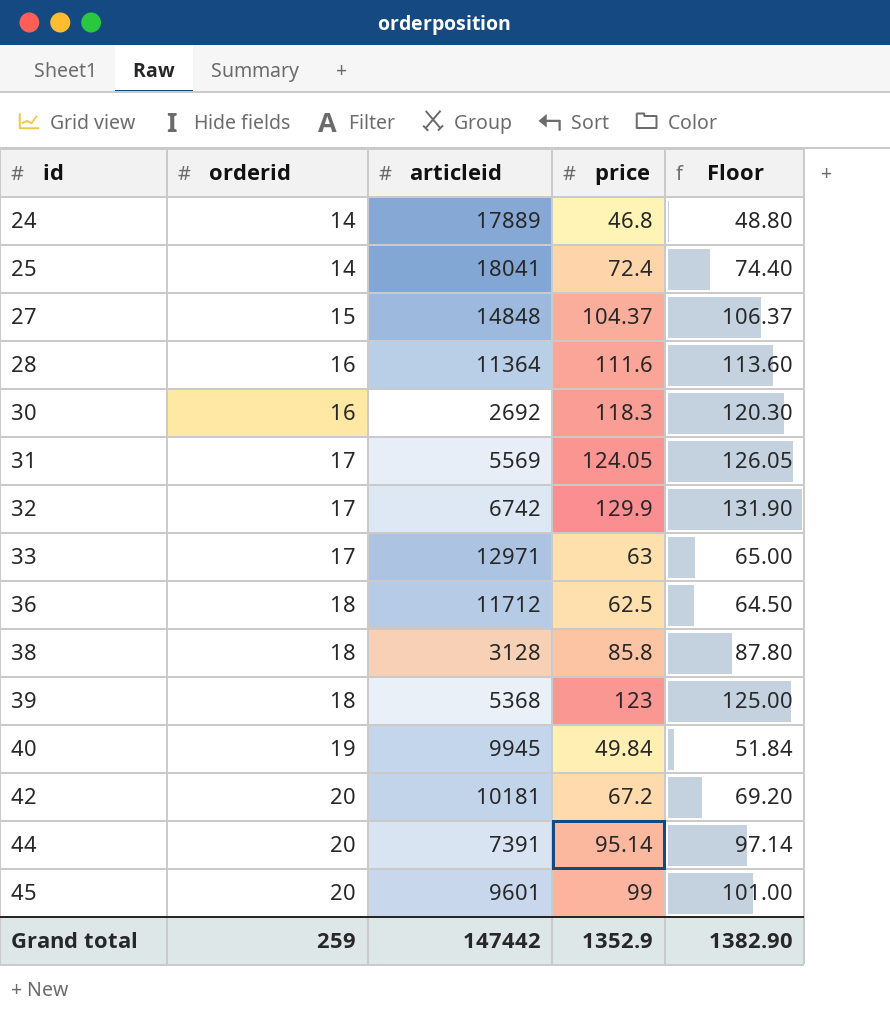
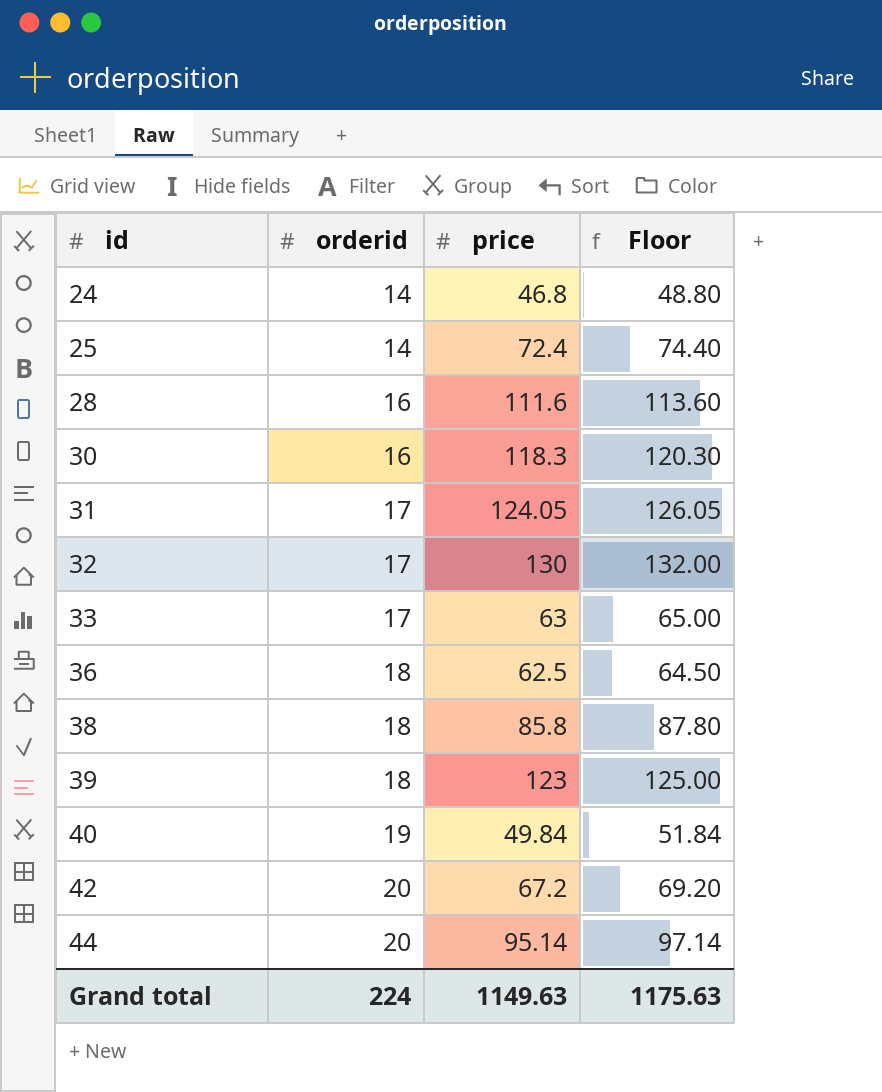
column articleid | position: 3 -> none
row 27: 15 | 14848 | 104.37 | 106.37 -> none
row 45: 20 | 9601 | 99 | 101.00 -> none
32 | price: 129.9 -> 130
32 | Floor: 131.90 -> 132.00
Grand total | orderid: 259 -> 224
Grand total | price: 1352.9 -> 1149.63
Grand total | Floor: 1382.90 -> 1175.63

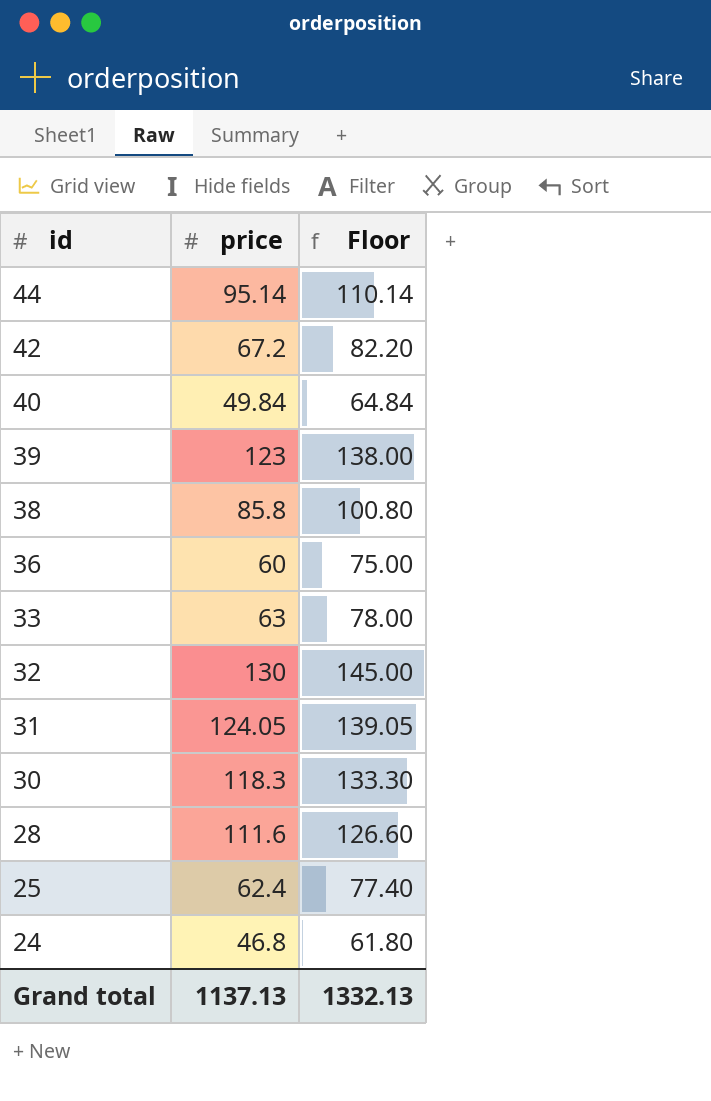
row order: id ascending -> id descending
column orderid | position: 2 -> none
column Floor | formula: [price] + 2 -> [price] + 15
36 | price: 62.5 -> 60
25 | price: 72.4 -> 62.4
Grand total | price: 1149.63 -> 1137.13
Grand total | Floor: 1175.63 -> 1332.13

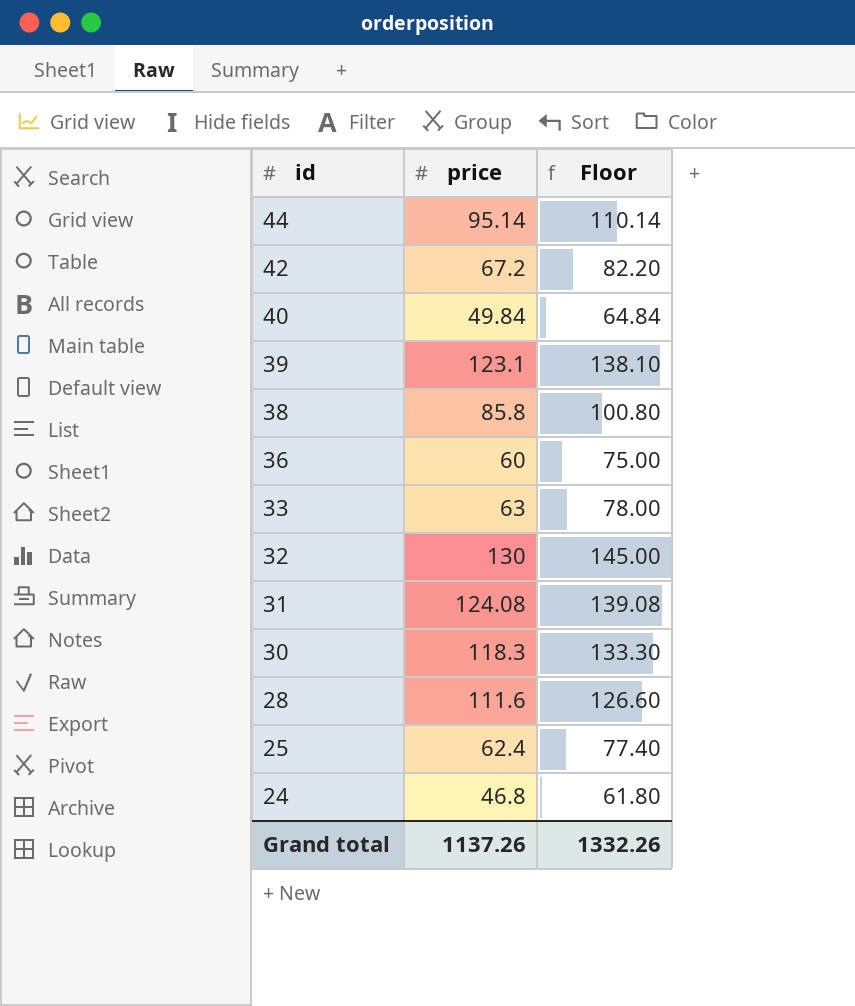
39 | price: 123 -> 123.1
39 | Floor: 138.00 -> 138.10
31 | price: 124.05 -> 124.08
31 | Floor: 139.05 -> 139.08
Grand total | price: 1137.13 -> 1137.26
Grand total | Floor: 1332.13 -> 1332.26

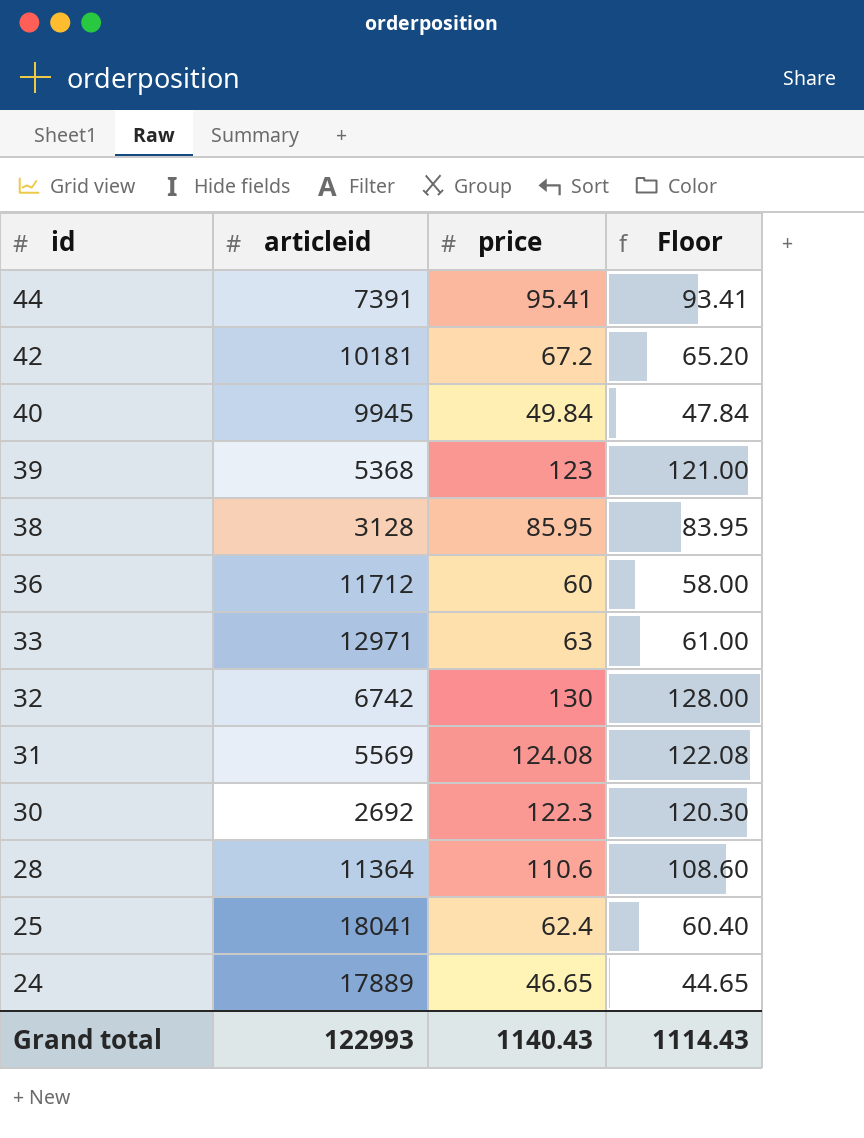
column articleid | position: none -> 2
column Floor | formula: [price] + 15 -> [price] - 2
44 | price: 95.14 -> 95.41
39 | price: 123.1 -> 123
38 | price: 85.8 -> 85.95
30 | price: 118.3 -> 122.3
28 | price: 111.6 -> 110.6
24 | price: 46.8 -> 46.65
Grand total | price: 1137.26 -> 1140.43
Grand total | Floor: 1332.26 -> 1114.43

